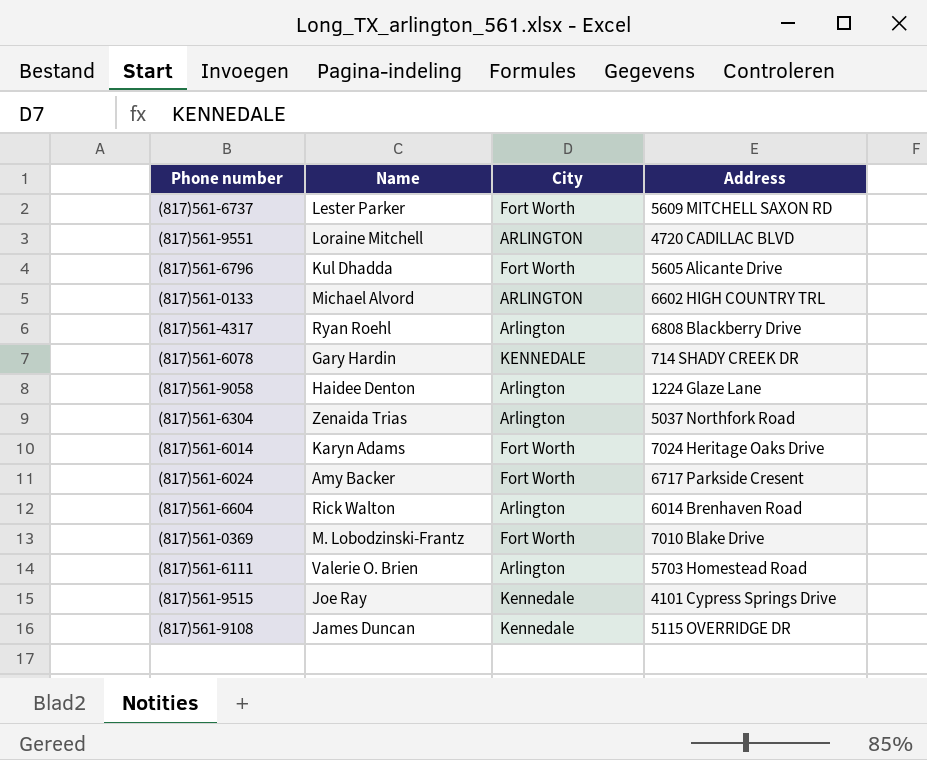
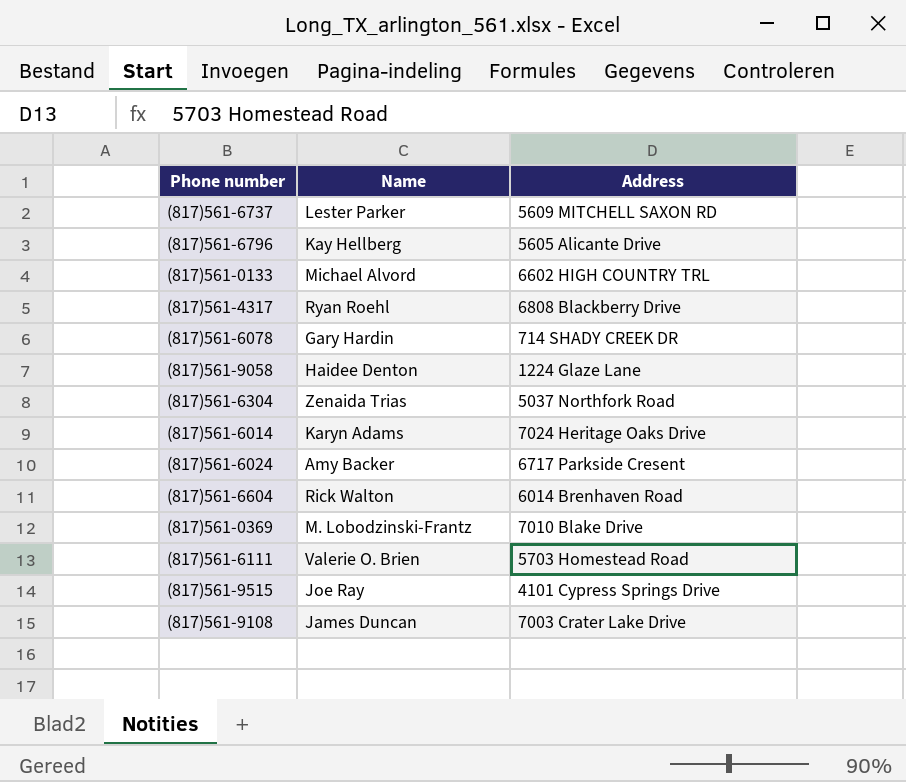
column City | position: 3 -> none
row (817)561-9551: Loraine Mitchell | ARLINGTON | 4720 CADILLAC BLVD -> none
(817)561-6796 | Name: Kul Dhadda -> Kay Hellberg
(817)561-9108 | Address: 5115 OVERRIDGE DR -> 7003 Crater Lake Drive

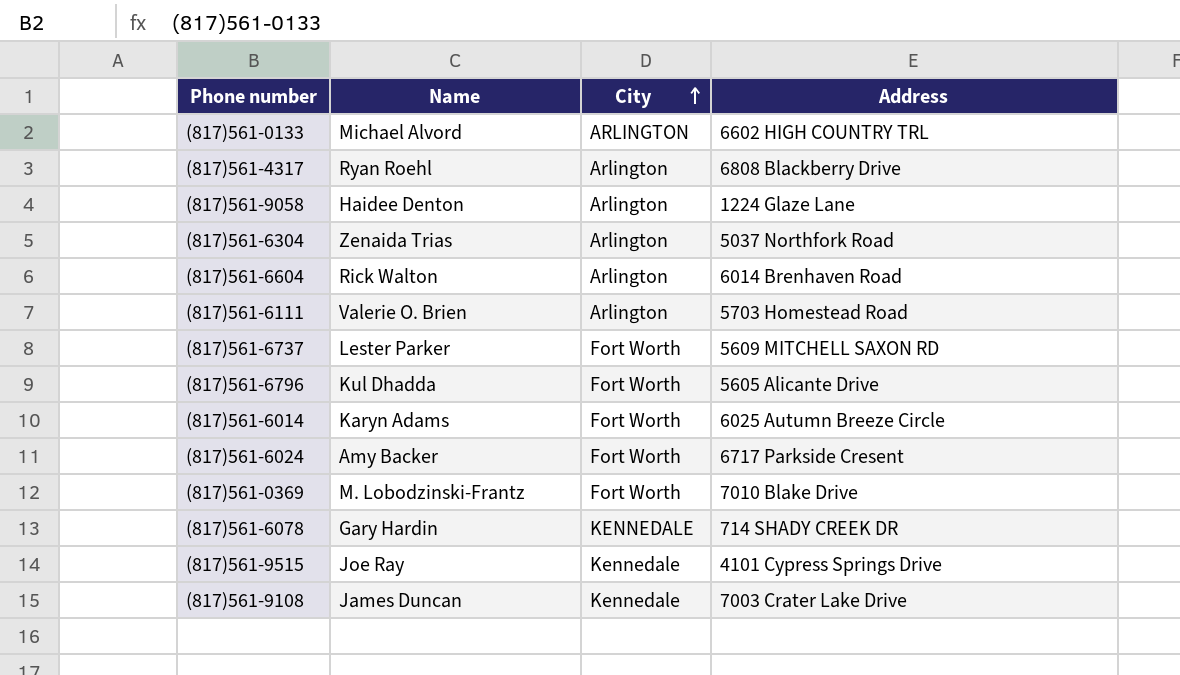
row order: none -> City ascending
column City | position: none -> 3
(817)561-6796 | Name: Kay Hellberg -> Kul Dhadda
(817)561-6014 | Address: 7024 Heritage Oaks Drive -> 6025 Autumn Breeze Circle

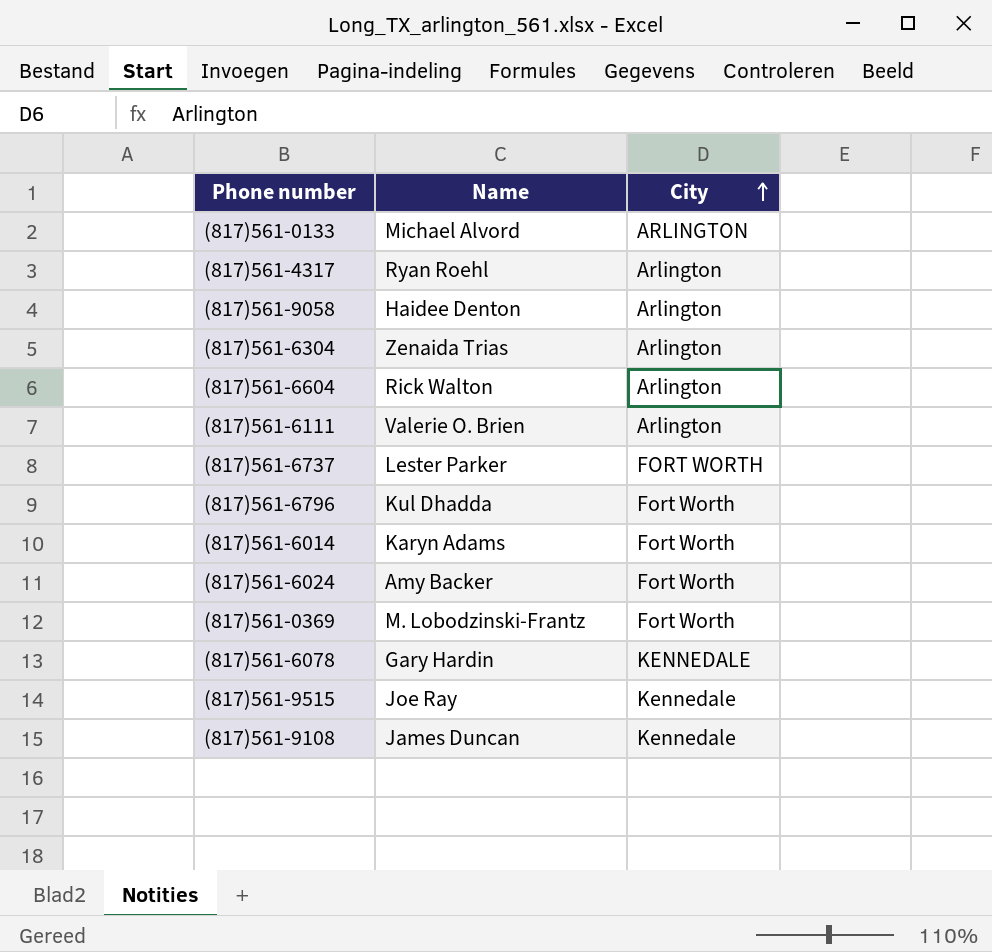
column Address | position: 4 -> none
(817)561-6737 | City: Fort Worth -> FORT WORTH

